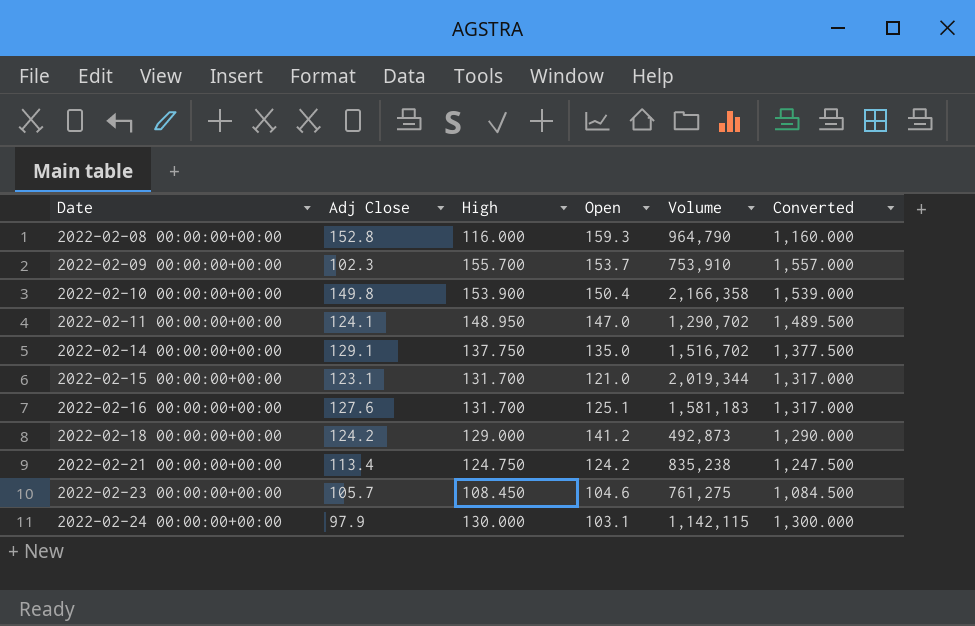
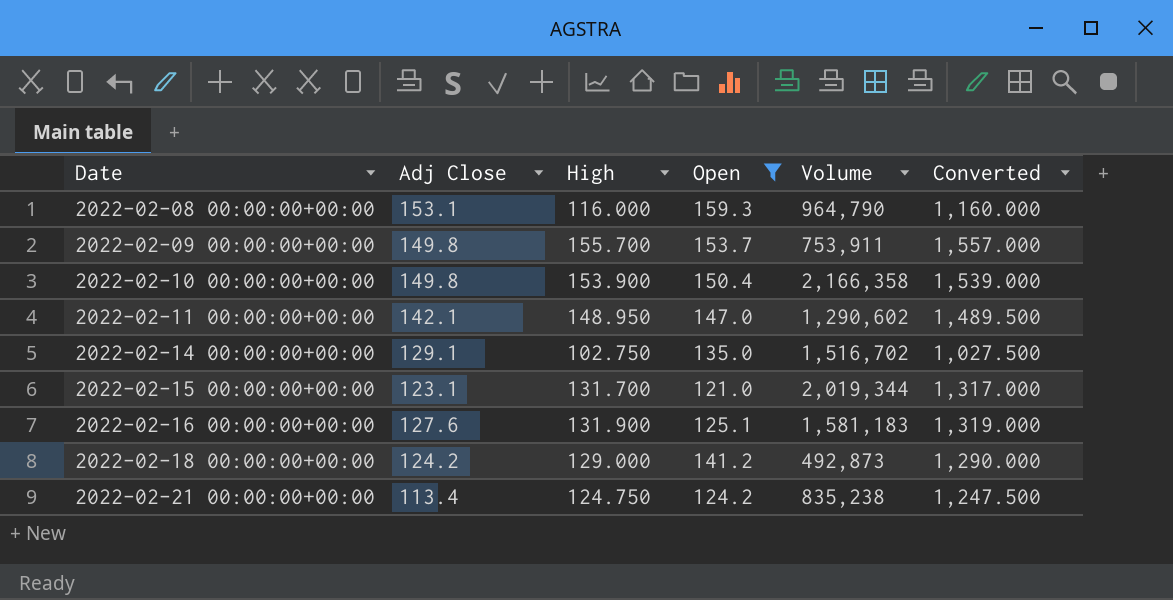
filter: none -> Open >= 121.0
2022-02-08 00:00:00+00:00 | Adj Close: 152.8 -> 153.1
2022-02-09 00:00:00+00:00 | Adj Close: 102.3 -> 149.8
2022-02-09 00:00:00+00:00 | Volume: 753,910 -> 753,911
2022-02-11 00:00:00+00:00 | Adj Close: 124.1 -> 142.1
2022-02-11 00:00:00+00:00 | Volume: 1,290,702 -> 1,290,602
2022-02-14 00:00:00+00:00 | High: 137.750 -> 102.750
2022-02-14 00:00:00+00:00 | Converted: 1,377.500 -> 1,027.500
2022-02-16 00:00:00+00:00 | High: 131.700 -> 131.900
2022-02-16 00:00:00+00:00 | Converted: 1,317.000 -> 1,319.000

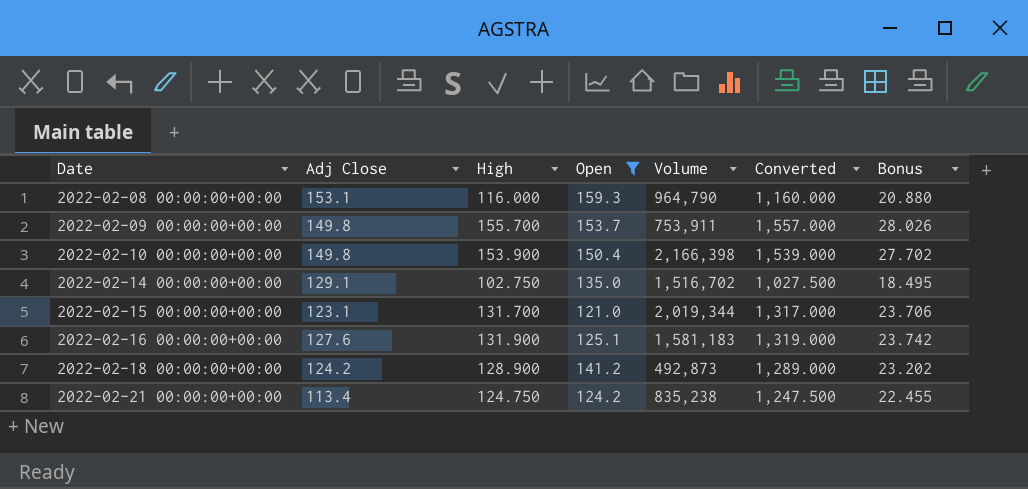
column Bonus | formula: none -> [High] * 0.18
row 2022-02-11 00:00:00+00:00: 142.1 | 148.950 | 147.0 | 1,290,602 | 1,489.500 -> none
2022-02-10 00:00:00+00:00 | Volume: 2,166,358 -> 2,166,398
2022-02-18 00:00:00+00:00 | High: 129.000 -> 128.900
2022-02-18 00:00:00+00:00 | Converted: 1,290.000 -> 1,289.000

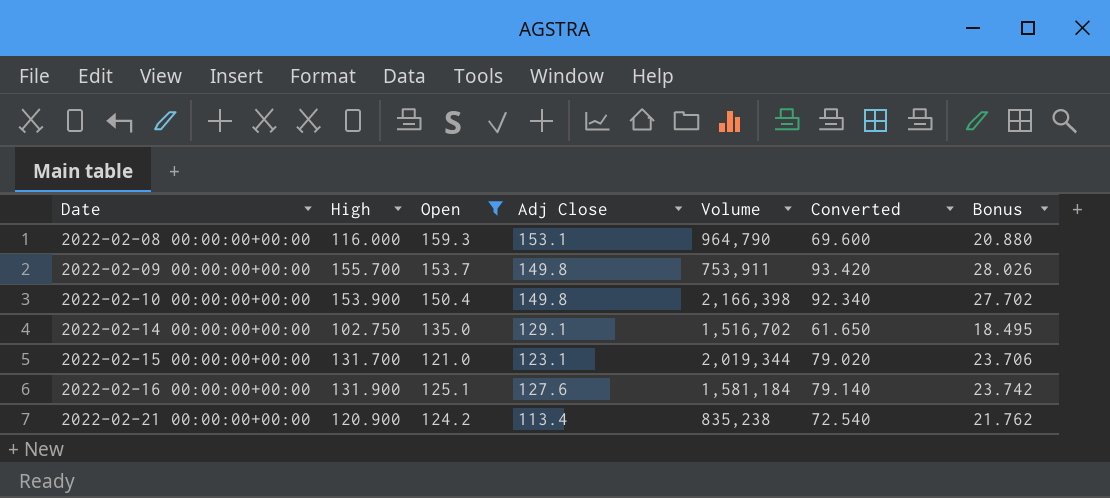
column Adj Close | position: 2 -> 4
column Converted | formula: [High] * 10 -> [High] * 0.6
row 2022-02-18 00:00:00+00:00: 124.2 | 128.900 | 141.2 | 492,873 | 1,289.000 | 23.202 -> none
2022-02-16 00:00:00+00:00 | Volume: 1,581,183 -> 1,581,184
2022-02-21 00:00:00+00:00 | High: 124.750 -> 120.900
2022-02-21 00:00:00+00:00 | Bonus: 22.455 -> 21.762

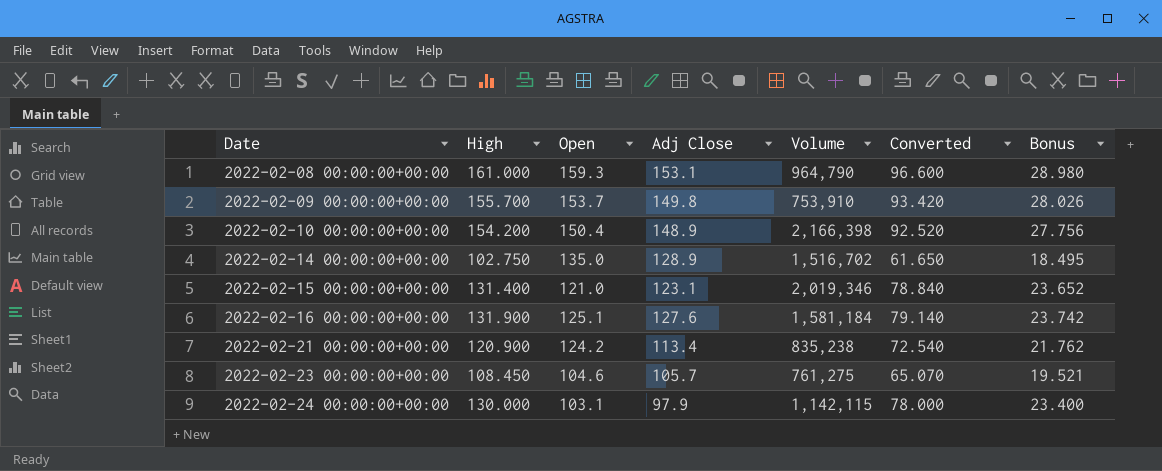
filter: Open >= 121.0 -> none
2022-02-08 00:00:00+00:00 | High: 116.000 -> 161.000
2022-02-08 00:00:00+00:00 | Converted: 69.600 -> 96.600
2022-02-08 00:00:00+00:00 | Bonus: 20.880 -> 28.980
2022-02-09 00:00:00+00:00 | Volume: 753,911 -> 753,910
2022-02-10 00:00:00+00:00 | High: 153.900 -> 154.200
2022-02-10 00:00:00+00:00 | Adj Close: 149.8 -> 148.9
2022-02-10 00:00:00+00:00 | Converted: 92.340 -> 92.520
2022-02-10 00:00:00+00:00 | Bonus: 27.702 -> 27.756
2022-02-14 00:00:00+00:00 | Adj Close: 129.1 -> 128.9
2022-02-15 00:00:00+00:00 | High: 131.700 -> 131.400
2022-02-15 00:00:00+00:00 | Volume: 2,019,344 -> 2,019,346
2022-02-15 00:00:00+00:00 | Converted: 79.020 -> 78.840
2022-02-15 00:00:00+00:00 | Bonus: 23.706 -> 23.652

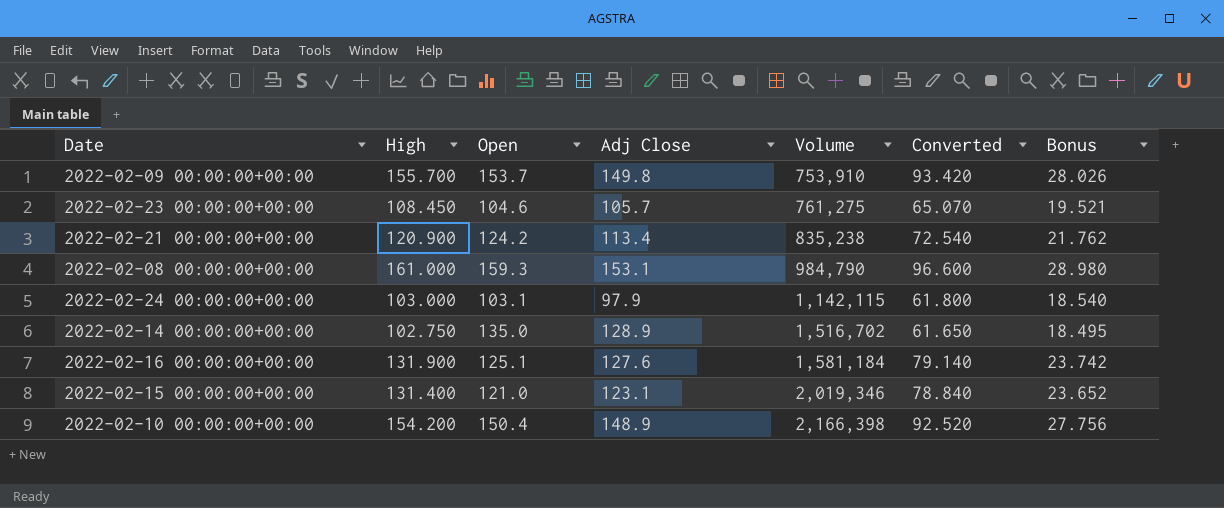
row order: Date ascending -> Volume ascending
2022-02-08 00:00:00+00:00 | Volume: 964,790 -> 984,790
2022-02-24 00:00:00+00:00 | High: 130.000 -> 103.000
2022-02-24 00:00:00+00:00 | Converted: 78.000 -> 61.800
2022-02-24 00:00:00+00:00 | Bonus: 23.400 -> 18.540

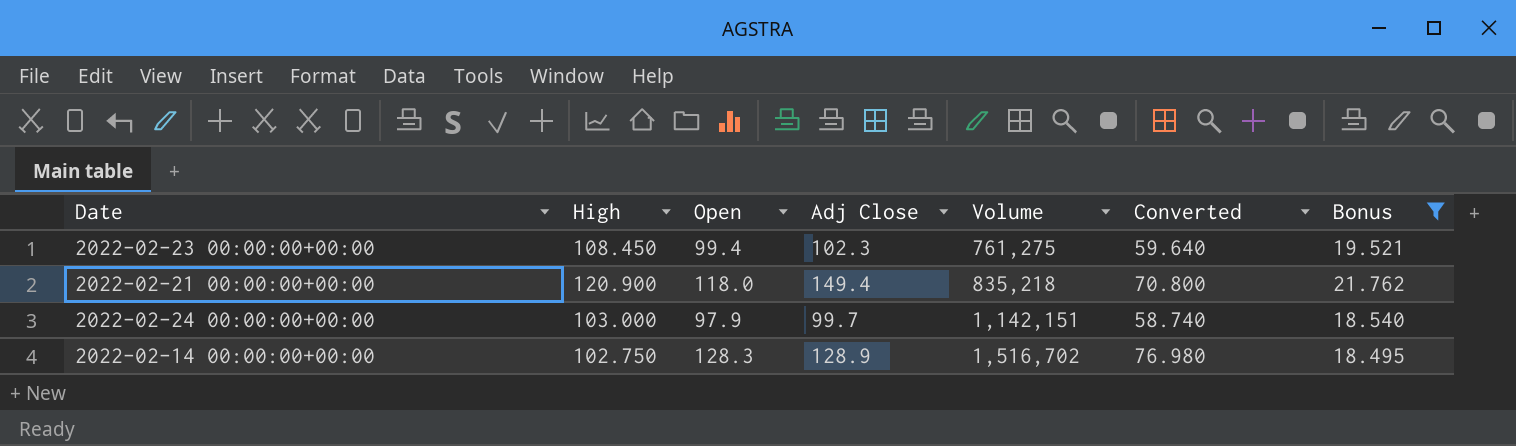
filter: none -> Bonus <= 21.762
column Converted | formula: [High] * 0.6 -> [Open] * 0.6
2022-02-23 00:00:00+00:00 | Open: 104.6 -> 99.4
2022-02-23 00:00:00+00:00 | Adj Close: 105.7 -> 102.3
2022-02-21 00:00:00+00:00 | Open: 124.2 -> 118.0
2022-02-21 00:00:00+00:00 | Adj Close: 113.4 -> 149.4
2022-02-21 00:00:00+00:00 | Volume: 835,238 -> 835,218
2022-02-24 00:00:00+00:00 | Open: 103.1 -> 97.9
2022-02-24 00:00:00+00:00 | Adj Close: 97.9 -> 99.7
2022-02-24 00:00:00+00:00 | Volume: 1,142,115 -> 1,142,151
2022-02-14 00:00:00+00:00 | Open: 135.0 -> 128.3

